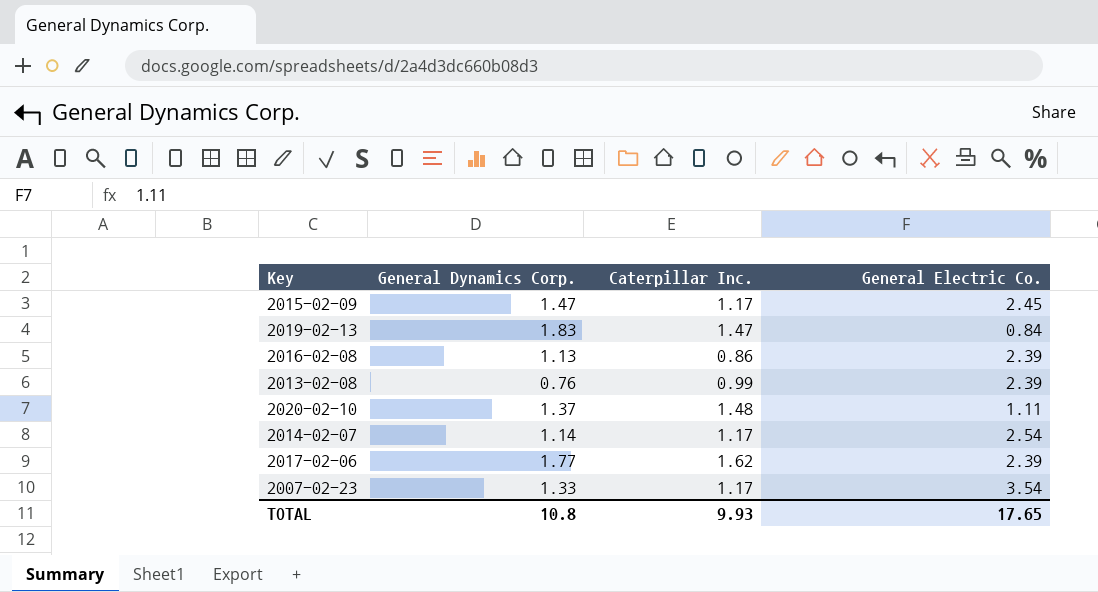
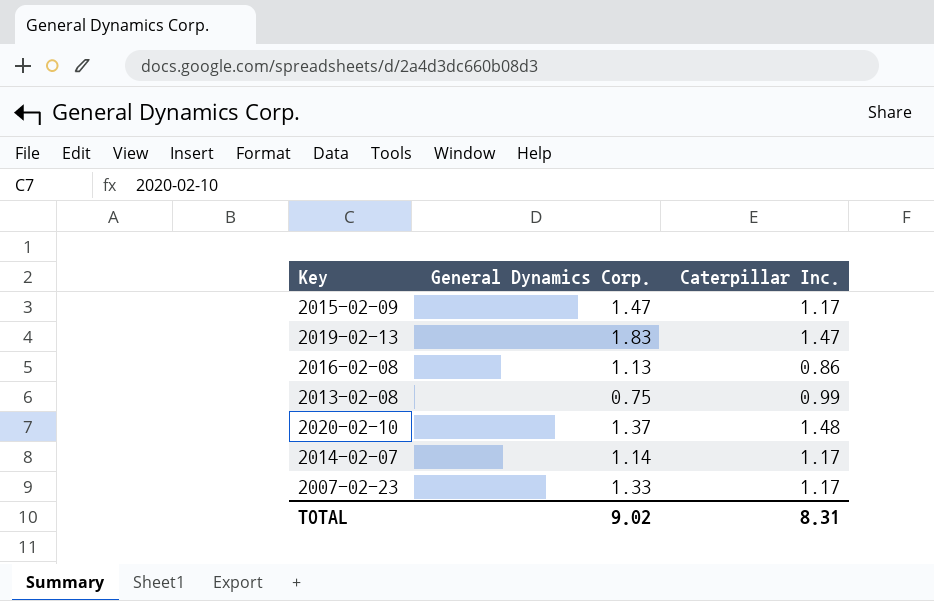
column General Electric Co. | position: 4 -> none
row 2017-02-06: 1.77 | 1.62 | 2.39 -> none
2013-02-08 | General Dynamics Corp.: 0.76 -> 0.75
TOTAL | General Dynamics Corp.: 10.8 -> 9.02
TOTAL | Caterpillar Inc.: 9.93 -> 8.31

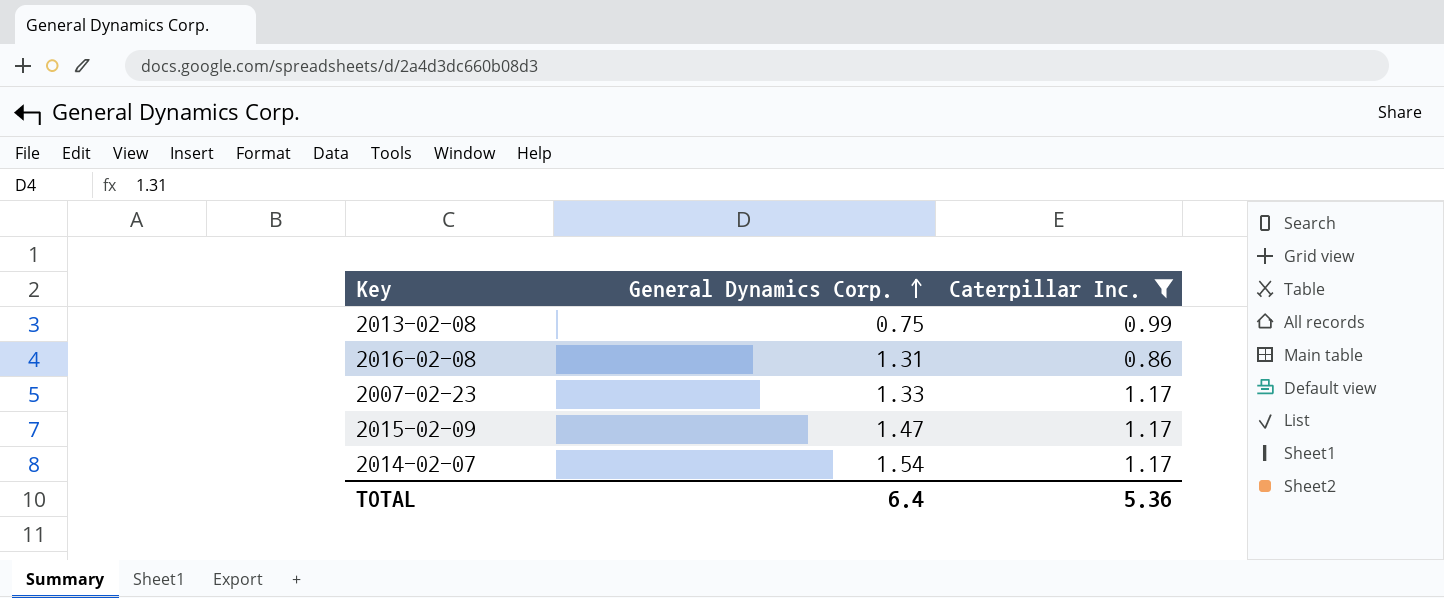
filter: none -> Caterpillar Inc. <= 1.17
row order: none -> General Dynamics Corp. ascending
2016-02-08 | General Dynamics Corp.: 1.13 -> 1.31
2014-02-07 | General Dynamics Corp.: 1.14 -> 1.54
TOTAL | General Dynamics Corp.: 9.02 -> 6.4
TOTAL | Caterpillar Inc.: 8.31 -> 5.36

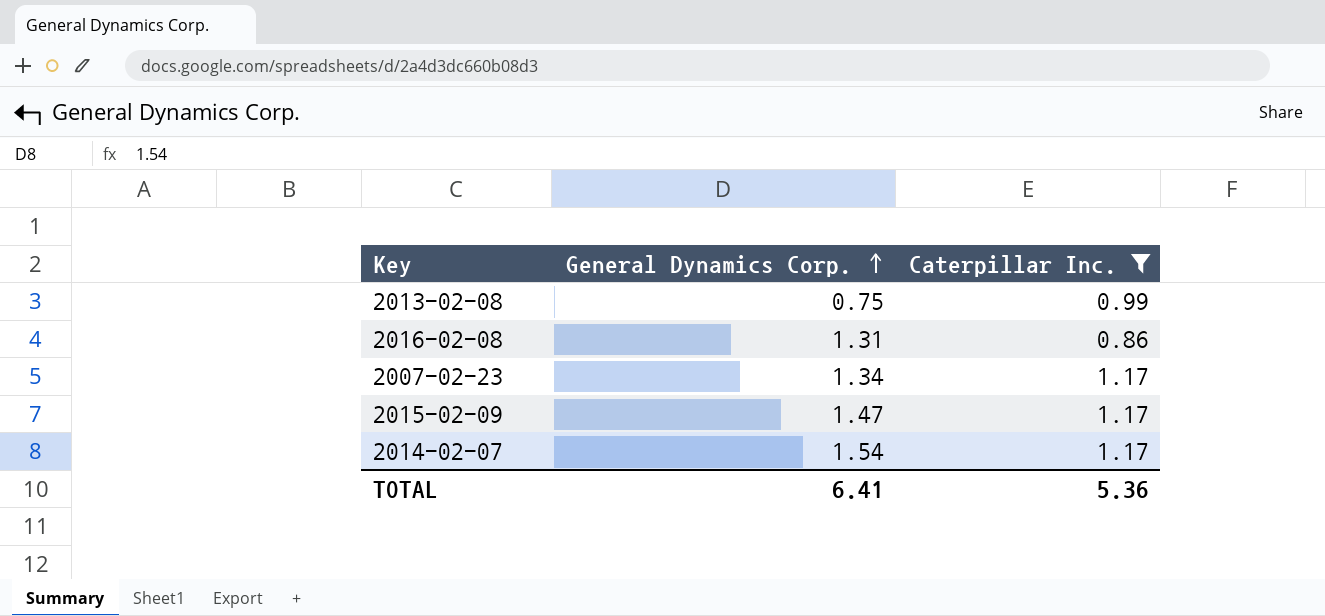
2007-02-23 | General Dynamics Corp.: 1.33 -> 1.34
TOTAL | General Dynamics Corp.: 6.4 -> 6.41

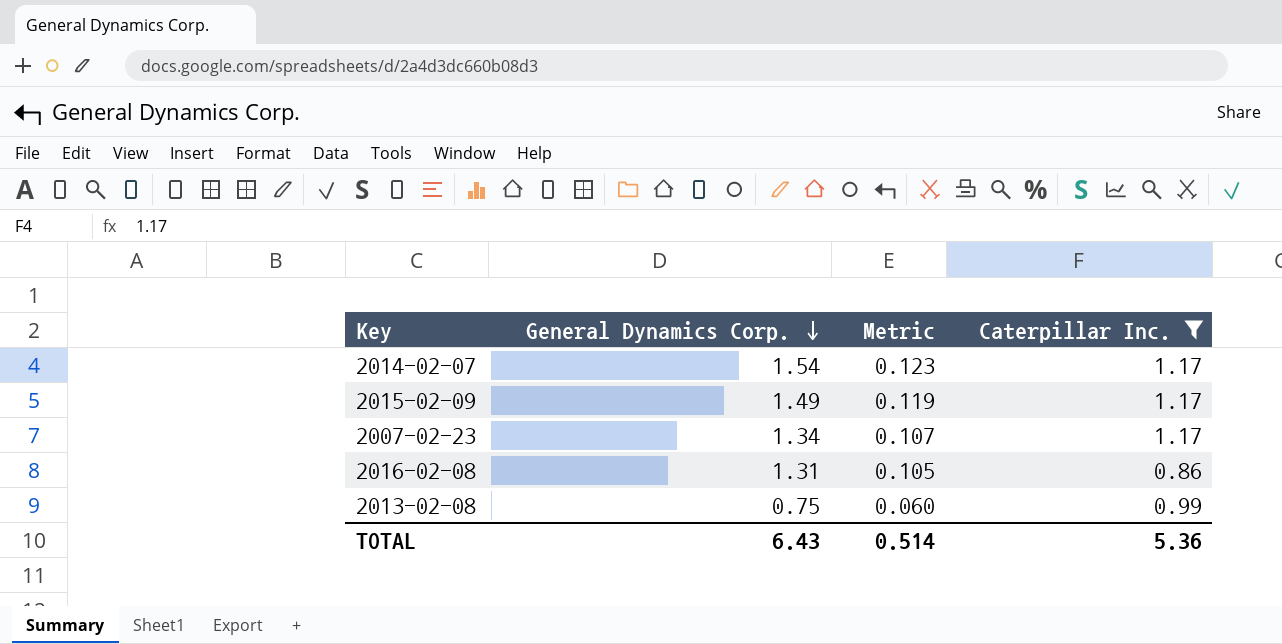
row order: General Dynamics Corp. ascending -> General Dynamics Corp. descending
column Metric | formula: none -> [General Dynamics Corp.] * 0.08
2015-02-09 | General Dynamics Corp.: 1.47 -> 1.49
TOTAL | General Dynamics Corp.: 6.41 -> 6.43

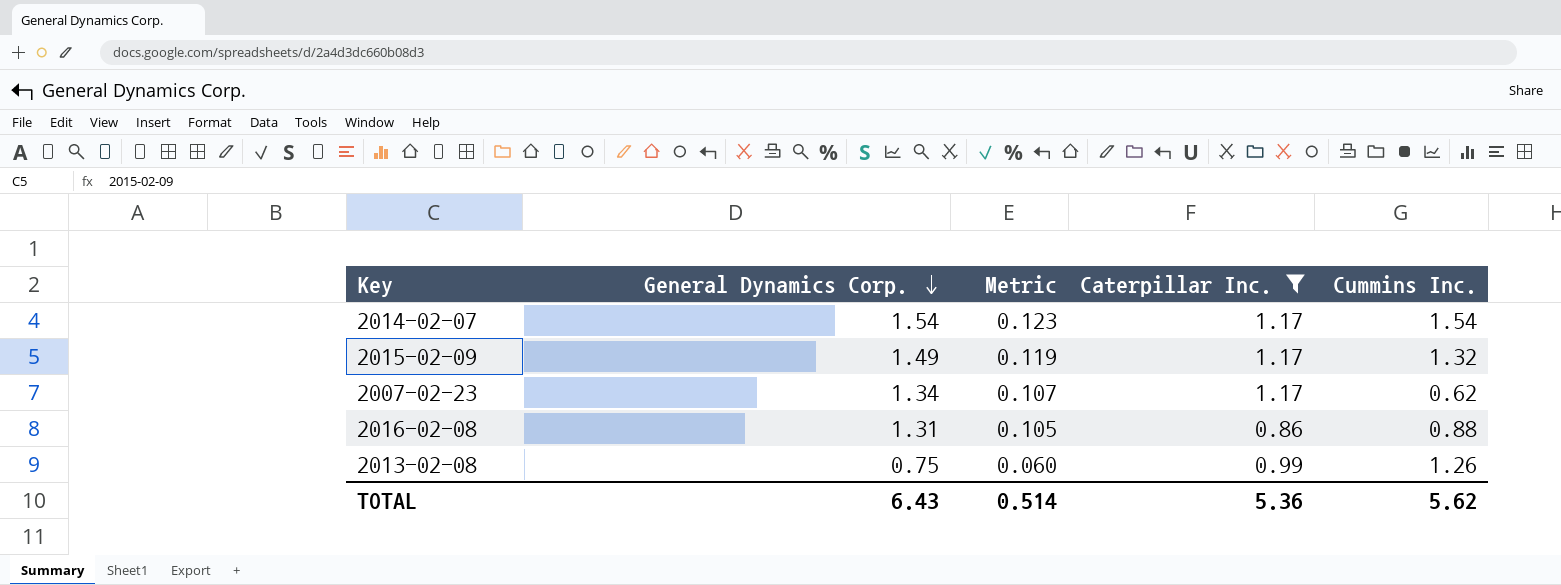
column Cummins Inc. | position: none -> 5

